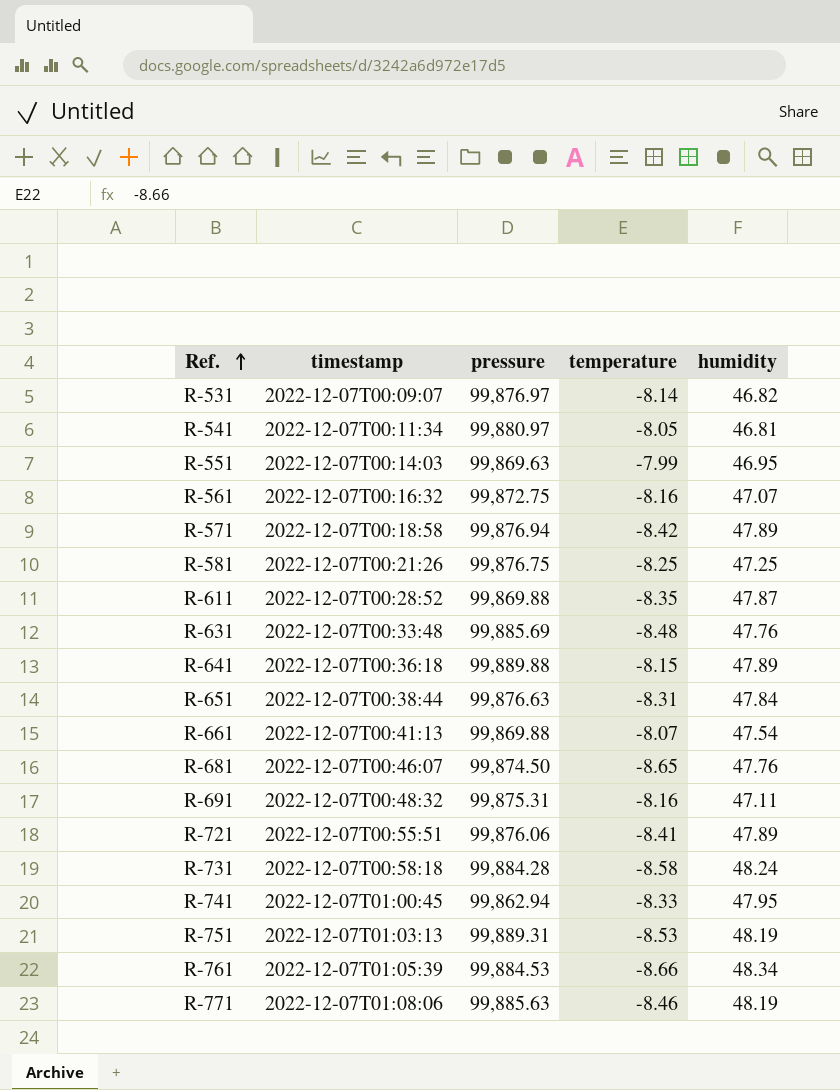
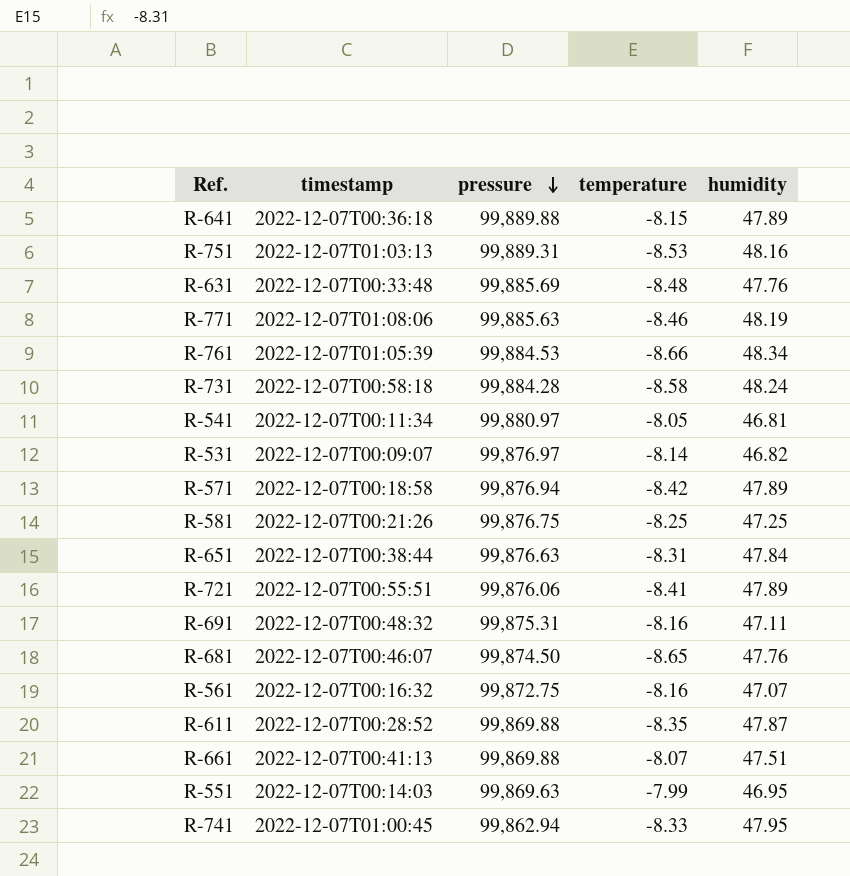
row order: Ref. ascending -> pressure descending
R-751 | humidity: 48.19 -> 48.16
R-661 | humidity: 47.54 -> 47.51

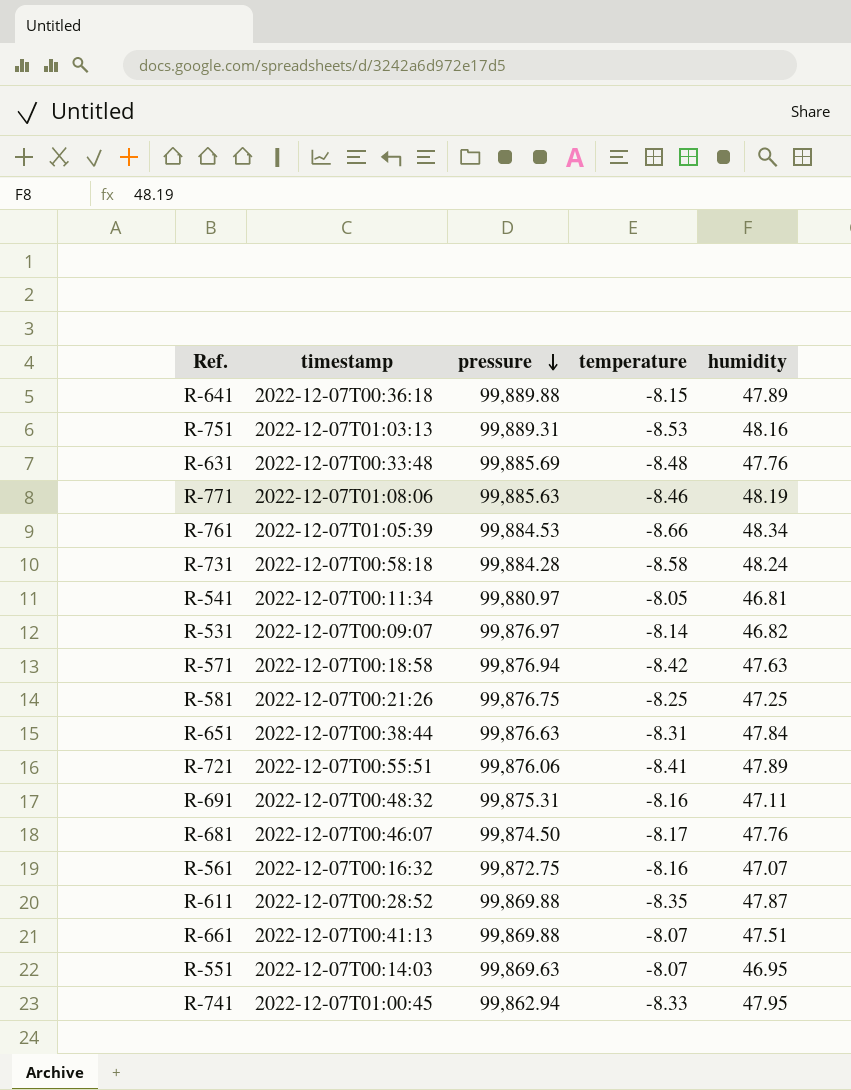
R-571 | humidity: 47.89 -> 47.63
R-681 | temperature: -8.65 -> -8.17
R-551 | temperature: -7.99 -> -8.07

